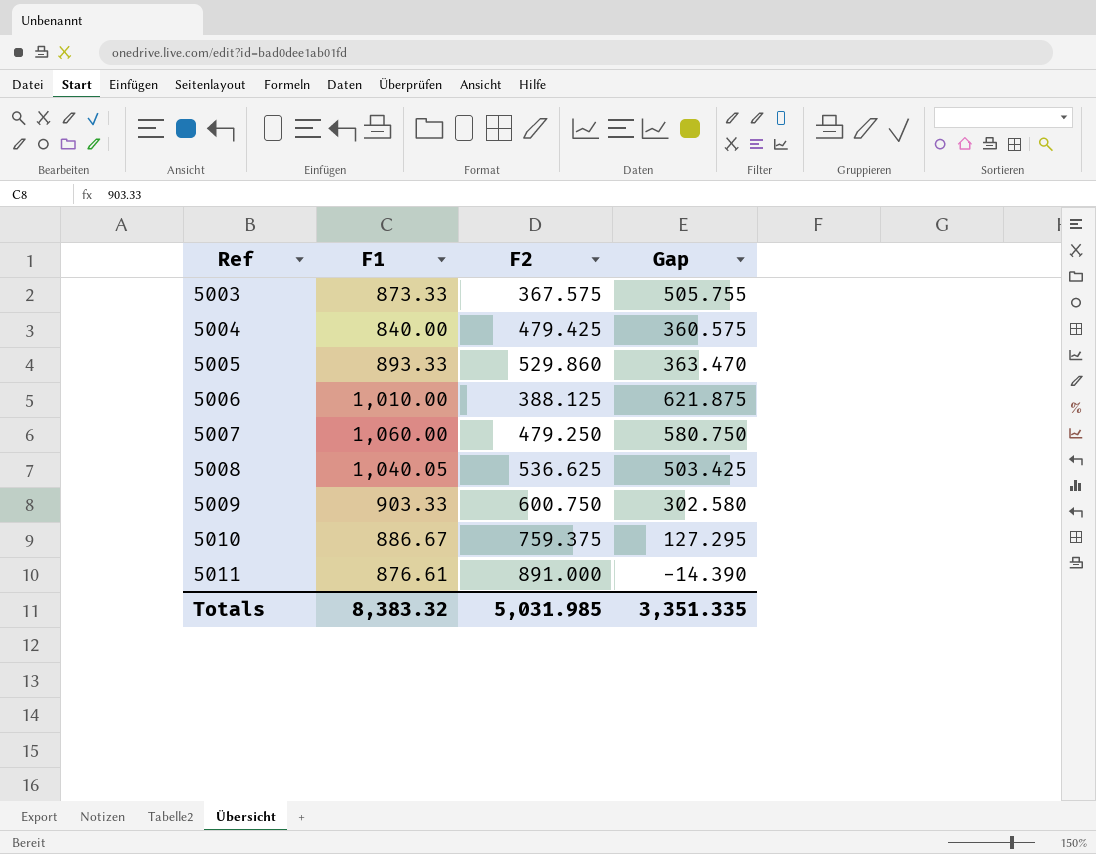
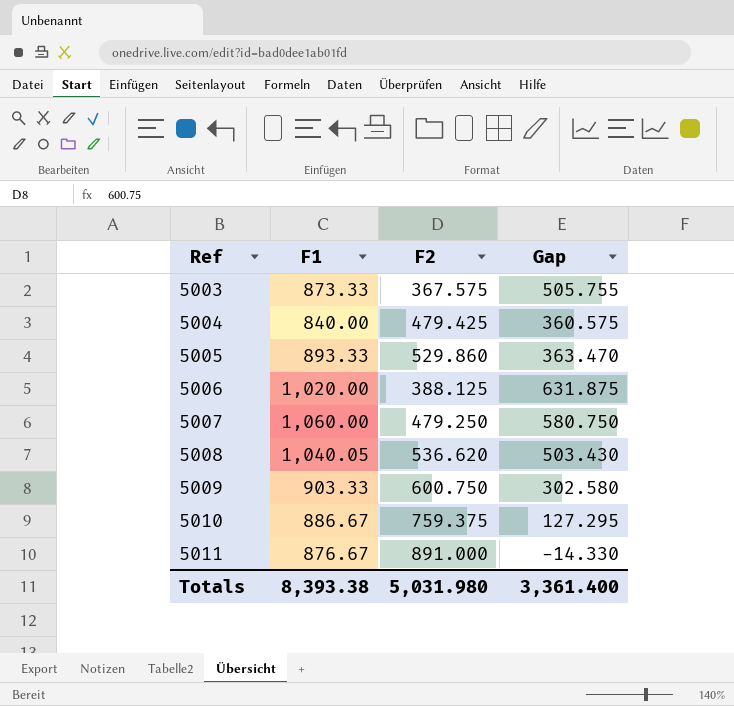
5006 | F1: 1,010.00 -> 1,020.00
5006 | Gap: 621.875 -> 631.875
5008 | F2: 536.625 -> 536.620
5008 | Gap: 503.425 -> 503.430
5011 | F1: 876.61 -> 876.67
5011 | Gap: -14.390 -> -14.330
Totals | F1: 8,383.32 -> 8,393.38
Totals | F2: 5,031.985 -> 5,031.980
Totals | Gap: 3,351.335 -> 3,361.400

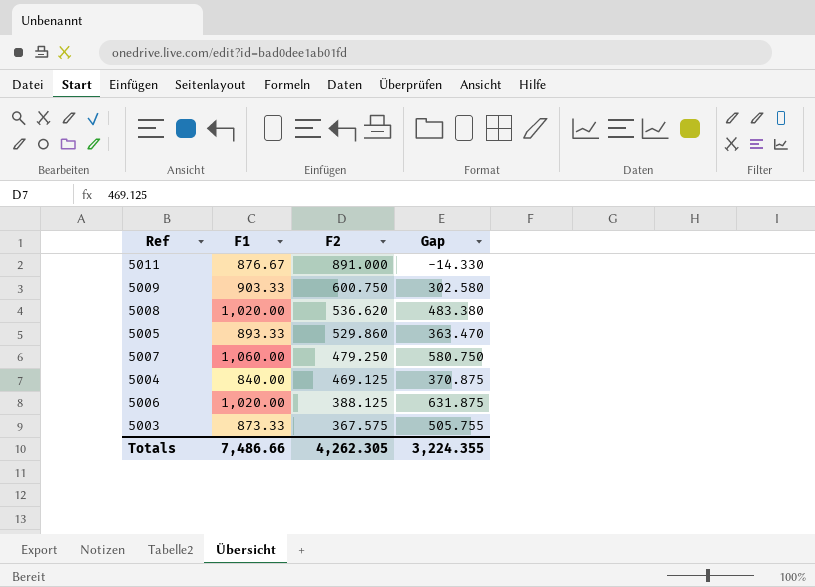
row order: Ref ascending -> F2 descending
row 5010: 886.67 | 759.375 | 127.295 -> none
5008 | F1: 1,040.05 -> 1,020.00
5008 | Gap: 503.430 -> 483.380
5004 | F2: 479.425 -> 469.125
5004 | Gap: 360.575 -> 370.875
Totals | F1: 8,393.38 -> 7,486.66
Totals | F2: 5,031.980 -> 4,262.305
Totals | Gap: 3,361.400 -> 3,224.355

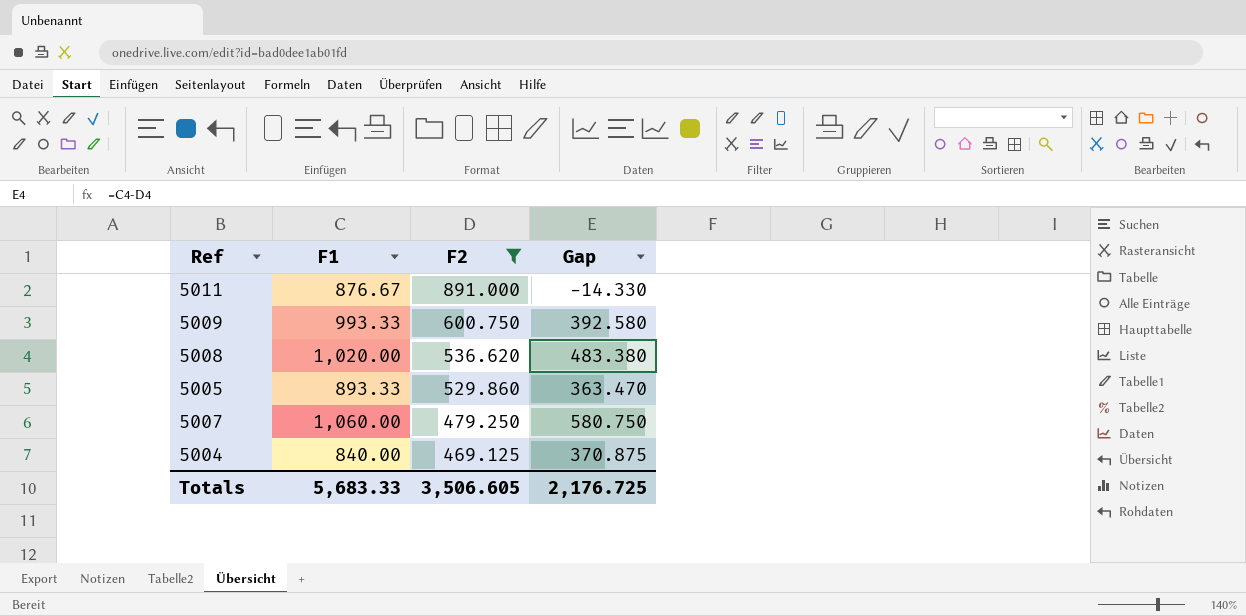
filter: none -> F2 >= 469.125
5009 | F1: 903.33 -> 993.33
5009 | Gap: 302.580 -> 392.580
Totals | F1: 7,486.66 -> 5,683.33
Totals | F2: 4,262.305 -> 3,506.605
Totals | Gap: 3,224.355 -> 2,176.725

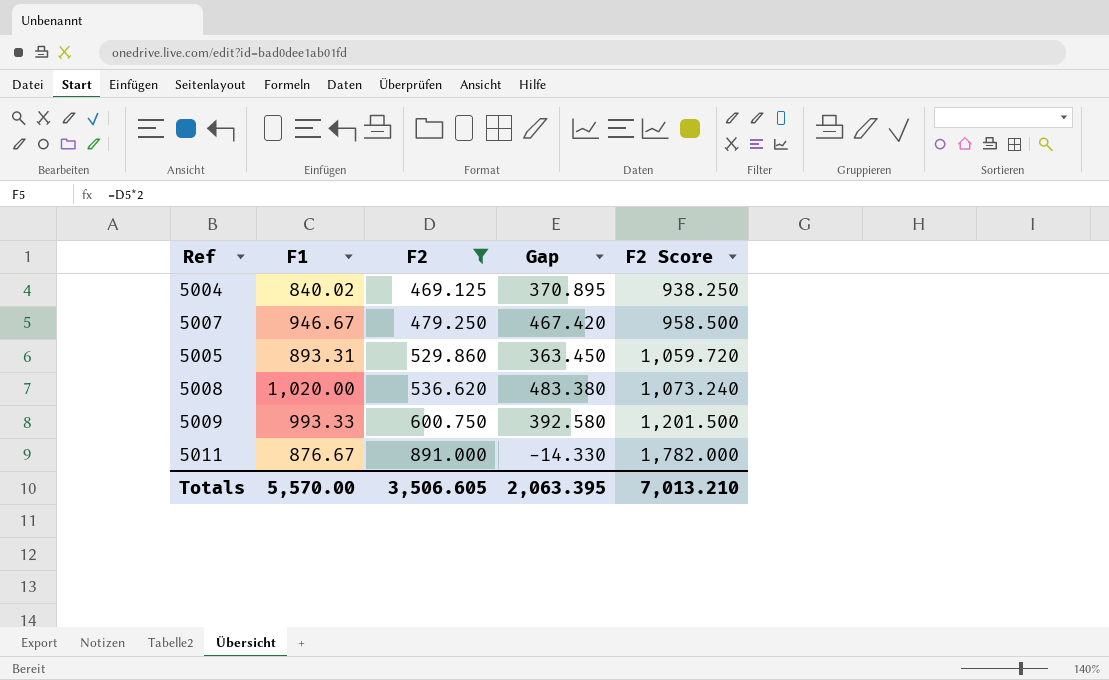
row order: F2 descending -> F2 ascending
column F2 Score | formula: none -> [F2] * 2
5004 | F1: 840.00 -> 840.02
5004 | Gap: 370.875 -> 370.895
5007 | F1: 1,060.00 -> 946.67
5007 | Gap: 580.750 -> 467.420
5005 | F1: 893.33 -> 893.31
5005 | Gap: 363.470 -> 363.450
Totals | F1: 5,683.33 -> 5,570.00
Totals | Gap: 2,176.725 -> 2,063.395

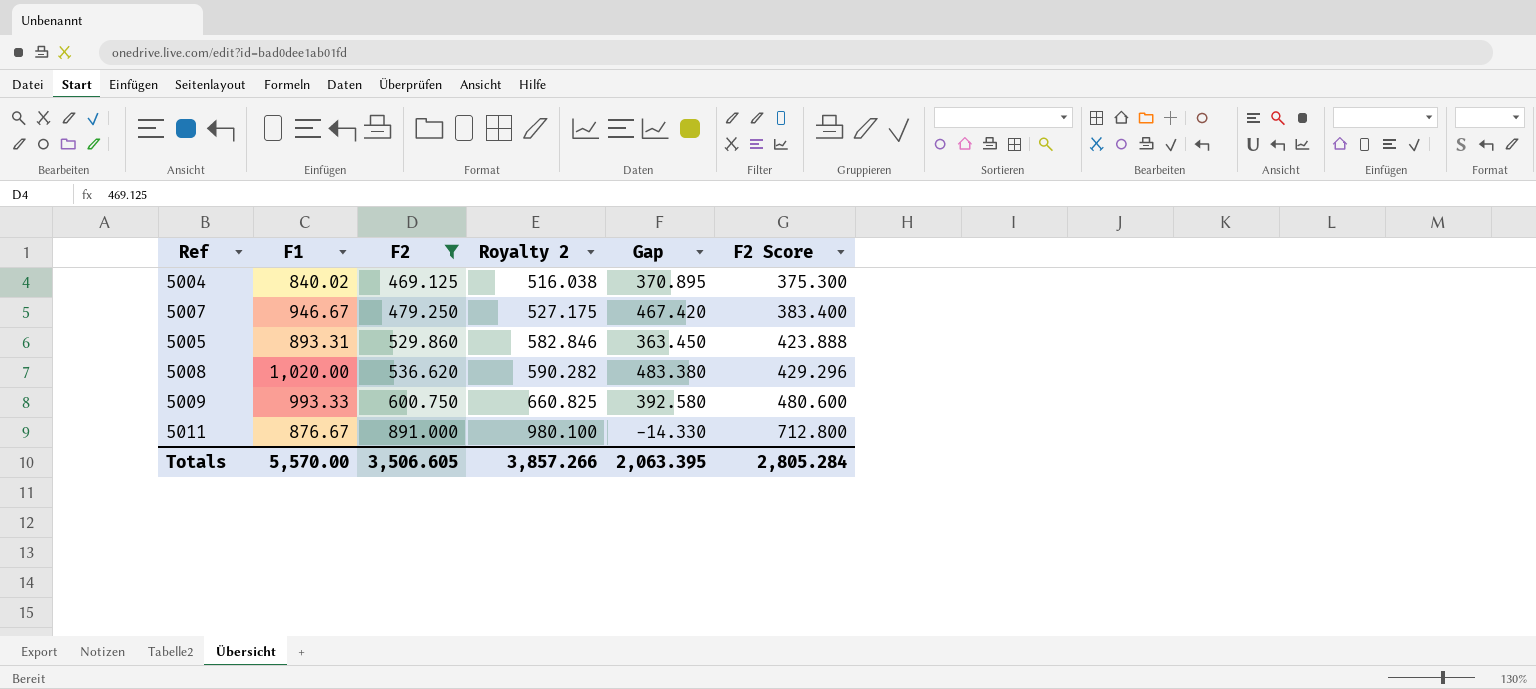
column Royalty 2 | formula: none -> [F2] * 1.1
column F2 Score | formula: [F2] * 2 -> [F2] * 0.8
Totals | F2 Score: 7,013.210 -> 2,805.284

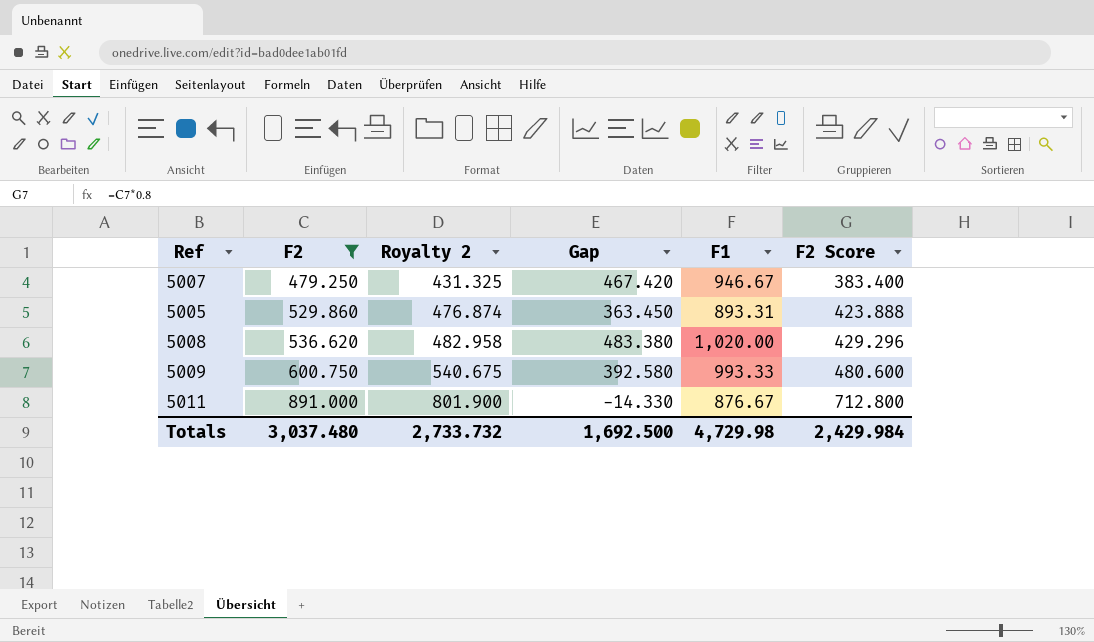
column Royalty 2 | formula: [F2] * 1.1 -> [F2] * 0.9
column F1 | position: 2 -> 5
row 5004: 840.02 | 469.125 | 516.038 | 370.895 | 375.300 -> none
Totals | F2: 3,506.605 -> 3,037.480
Totals | Royalty 2: 3,857.266 -> 2,733.732
Totals | Gap: 2,063.395 -> 1,692.500
Totals | F1: 5,570.00 -> 4,729.98
Totals | F2 Score: 2,805.284 -> 2,429.984

